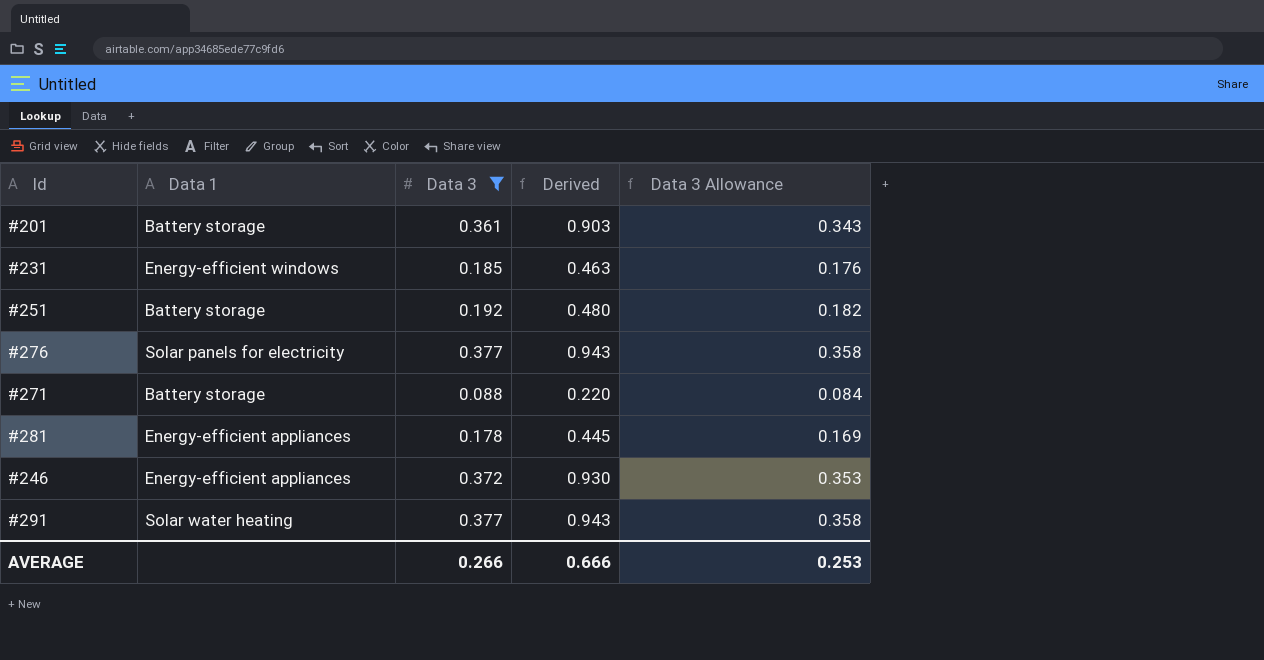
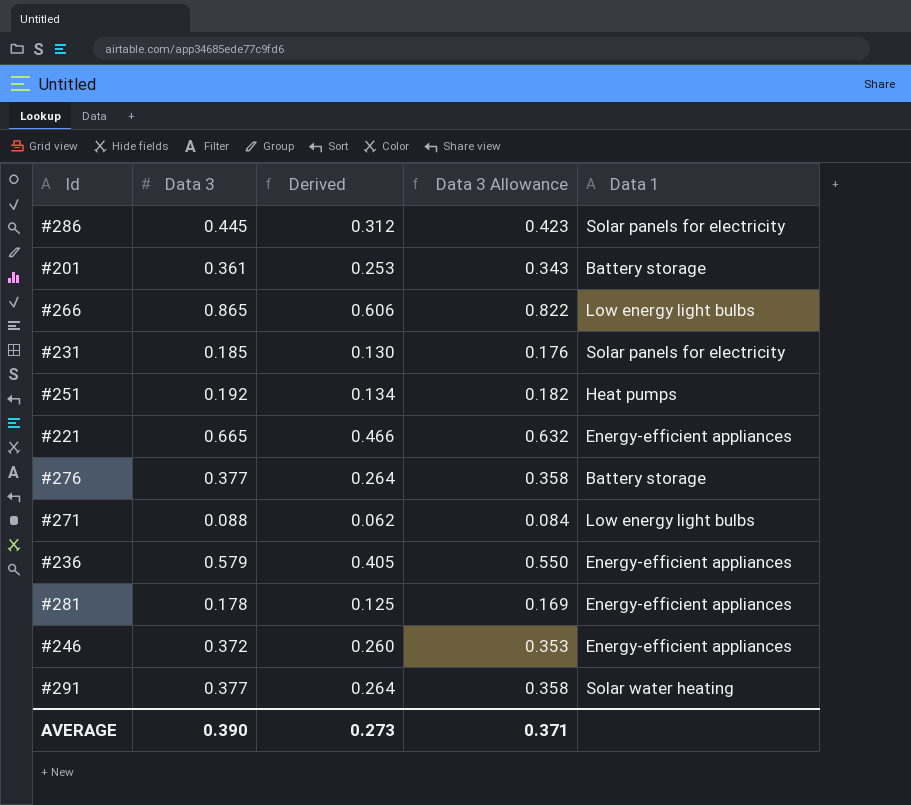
filter: Data 3 <= 0.377 -> none
column Derived | formula: [Data 3] * 2.5 -> [Data 3] * 0.7
column Data 1 | position: 2 -> 5
#231 | Data 1: Energy-efficient windows -> Solar panels for electricity
#251 | Data 1: Battery storage -> Heat pumps
#276 | Data 1: Solar panels for electricity -> Battery storage
#271 | Data 1: Battery storage -> Low energy light bulbs
AVERAGE | Data 3: 0.266 -> 0.390
AVERAGE | Derived: 0.666 -> 0.273
AVERAGE | Data 3 Allowance: 0.253 -> 0.371

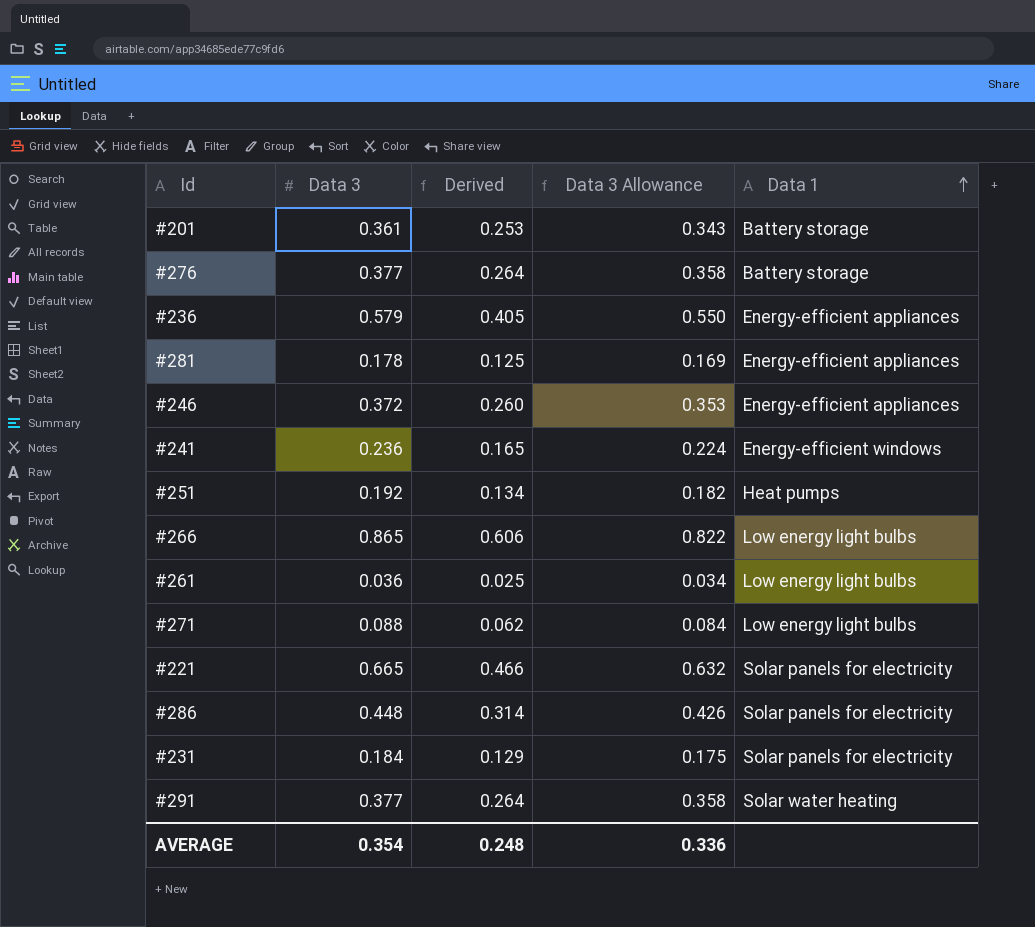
row order: none -> Data 1 ascending
row #241: none -> 0.236 | 0.165 | 0.224 | Energy-efficient windows
row #261: none -> 0.036 | 0.025 | 0.034 | Low energy light bulbs
#221 | Data 1: Energy-efficient appliances -> Solar panels for electricity
#286 | Data 3: 0.445 -> 0.448
#286 | Derived: 0.312 -> 0.314
#286 | Data 3 Allowance: 0.423 -> 0.426
#231 | Data 3: 0.185 -> 0.184
#231 | Derived: 0.130 -> 0.129
#231 | Data 3 Allowance: 0.176 -> 0.175
AVERAGE | Data 3: 0.390 -> 0.354
AVERAGE | Derived: 0.273 -> 0.248
AVERAGE | Data 3 Allowance: 0.371 -> 0.336

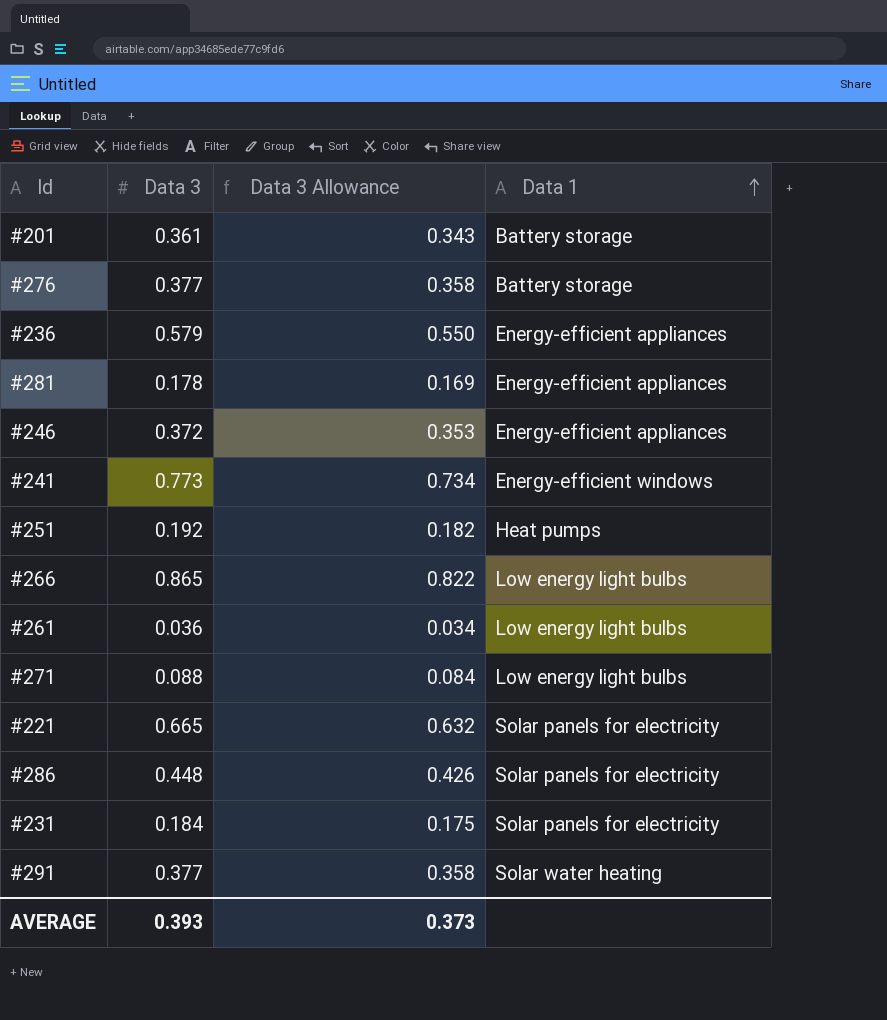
column Derived | formula: [Data 3] * 0.7 -> none
#241 | Data 3: 0.236 -> 0.773
#241 | Data 3 Allowance: 0.224 -> 0.734
AVERAGE | Data 3: 0.354 -> 0.393
AVERAGE | Data 3 Allowance: 0.336 -> 0.373

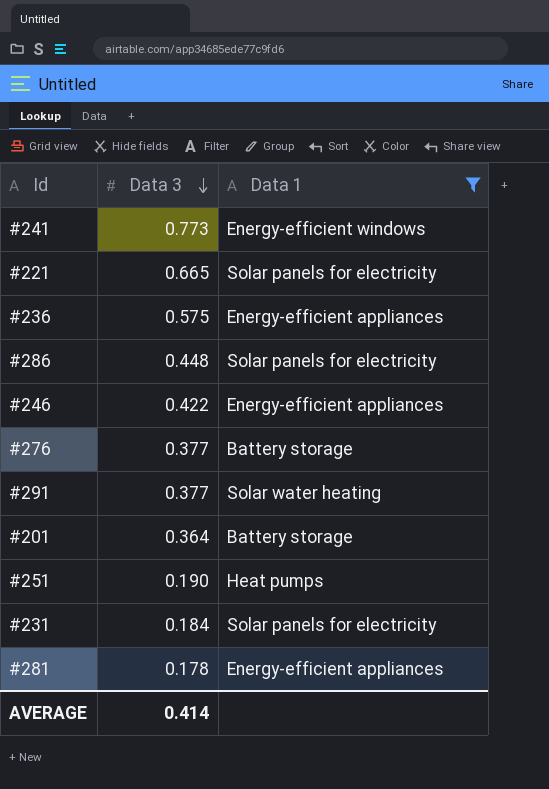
filter: none -> Data 1 != Low energy light bulbs
row order: Data 1 ascending -> Data 3 descending
column Data 3 Allowance | formula: [Data 3] * 0.95 -> none
#236 | Data 3: 0.579 -> 0.575
#246 | Data 3: 0.372 -> 0.422
#201 | Data 3: 0.361 -> 0.364
#251 | Data 3: 0.192 -> 0.190
AVERAGE | Data 3: 0.393 -> 0.414

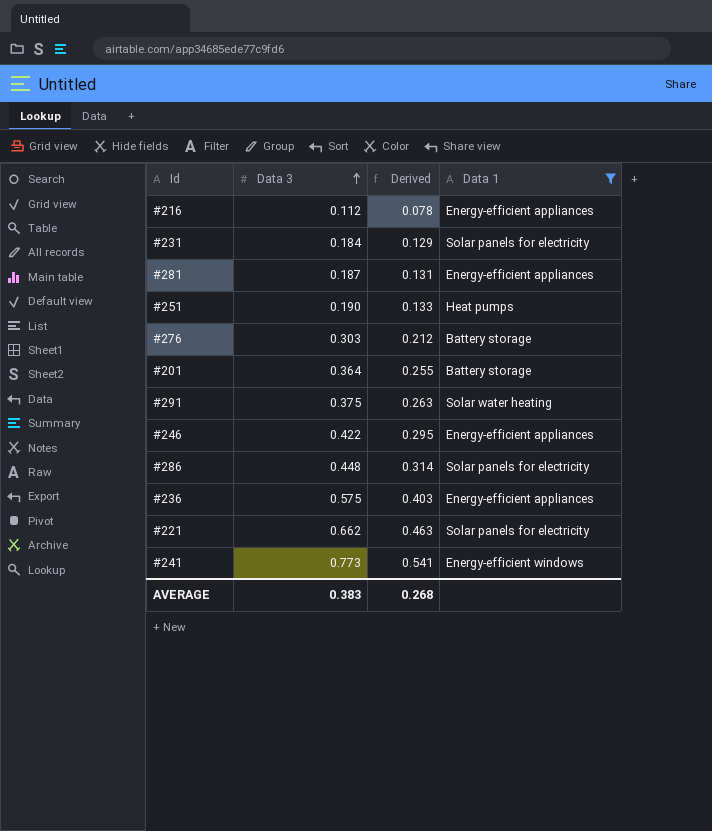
row order: Data 3 descending -> Data 3 ascending
column Derived | formula: none -> [Data 3] * 0.7
row #216: none -> 0.112 | 0.078 | Energy-efficient appliances
#281 | Data 3: 0.178 -> 0.187
#276 | Data 3: 0.377 -> 0.303
#291 | Data 3: 0.377 -> 0.375
#221 | Data 3: 0.665 -> 0.662
AVERAGE | Data 3: 0.414 -> 0.383

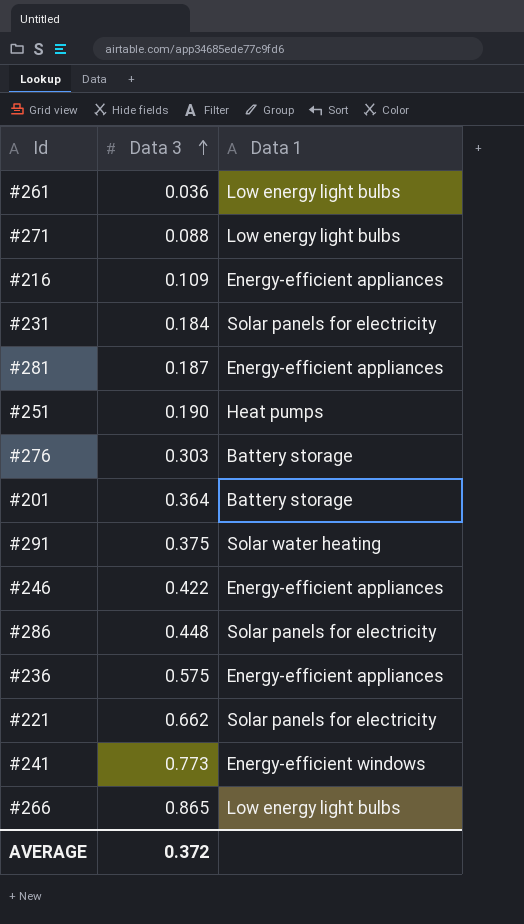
filter: Data 1 != Low energy light bulbs -> none
column Derived | formula: [Data 3] * 0.7 -> none
#216 | Data 3: 0.112 -> 0.109
AVERAGE | Data 3: 0.383 -> 0.372

